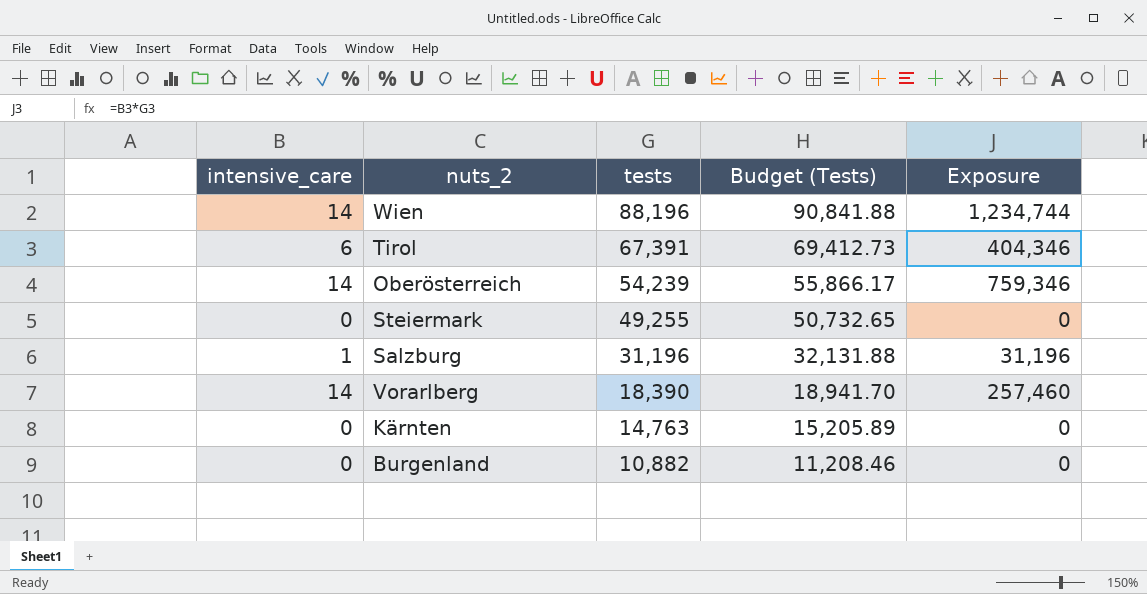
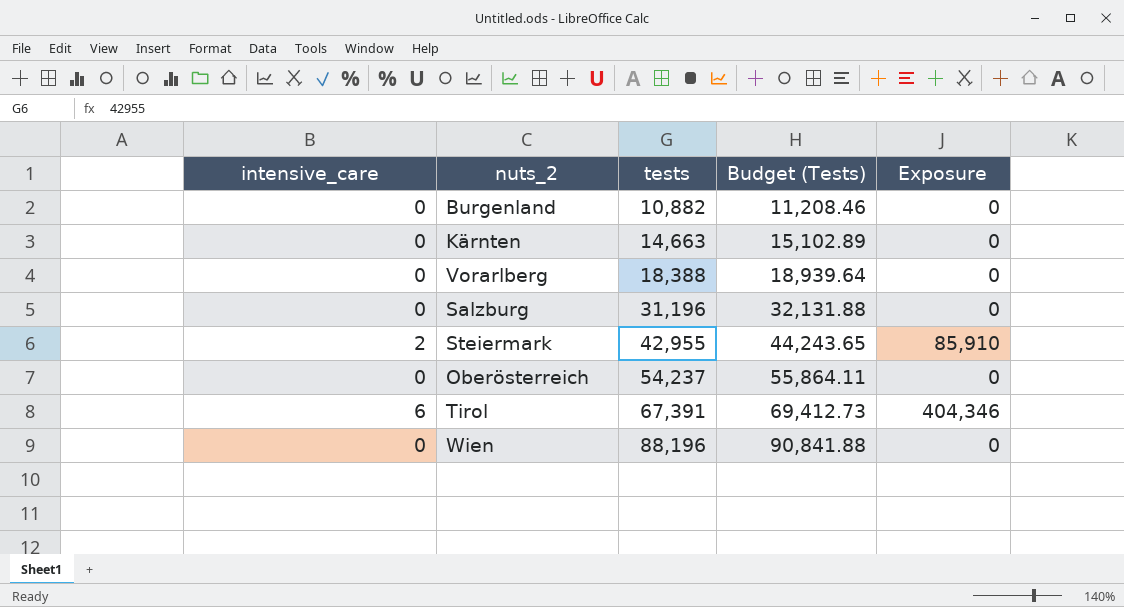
row order: tests descending -> tests ascending
Kärnten | tests: 14,763 -> 14,663
Kärnten | Budget (Tests): 15,205.89 -> 15,102.89
Vorarlberg | intensive_care: 14 -> 0
Vorarlberg | tests: 18,390 -> 18,388
Vorarlberg | Budget (Tests): 18,941.70 -> 18,939.64
Vorarlberg | Exposure: 257,460 -> 0
Salzburg | intensive_care: 1 -> 0
Salzburg | Exposure: 31,196 -> 0
Steiermark | intensive_care: 0 -> 2
Steiermark | tests: 49,255 -> 42,955
Steiermark | Budget (Tests): 50,732.65 -> 44,243.65
Steiermark | Exposure: 0 -> 85,910
Oberösterreich | intensive_care: 14 -> 0
Oberösterreich | tests: 54,239 -> 54,237
Oberösterreich | Budget (Tests): 55,866.17 -> 55,864.11
Oberösterreich | Exposure: 759,346 -> 0
Wien | intensive_care: 14 -> 0
Wien | Exposure: 1,234,744 -> 0

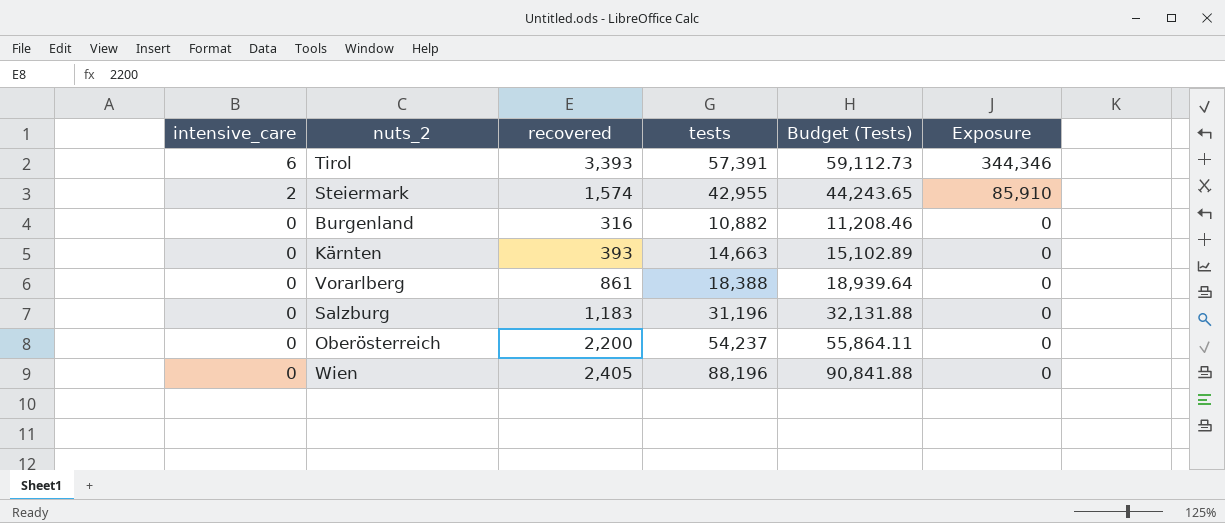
row order: tests ascending -> intensive_care descending
column recovered | position: none -> 3
Tirol | tests: 67,391 -> 57,391
Tirol | Budget (Tests): 69,412.73 -> 59,112.73
Tirol | Exposure: 404,346 -> 344,346

